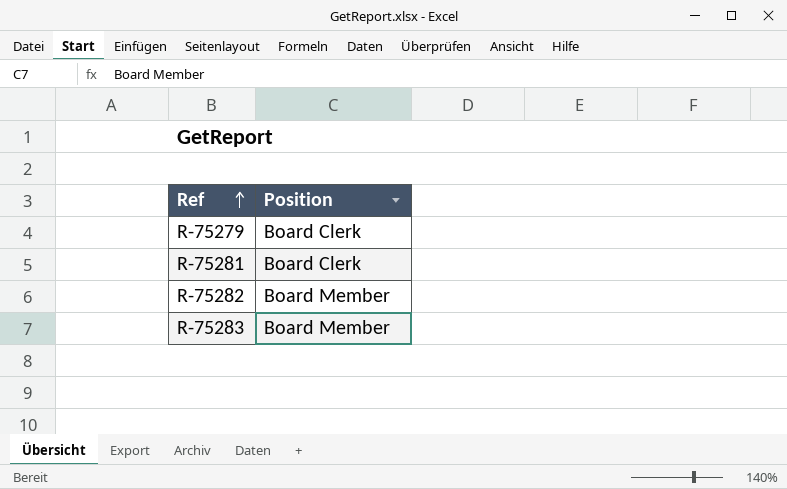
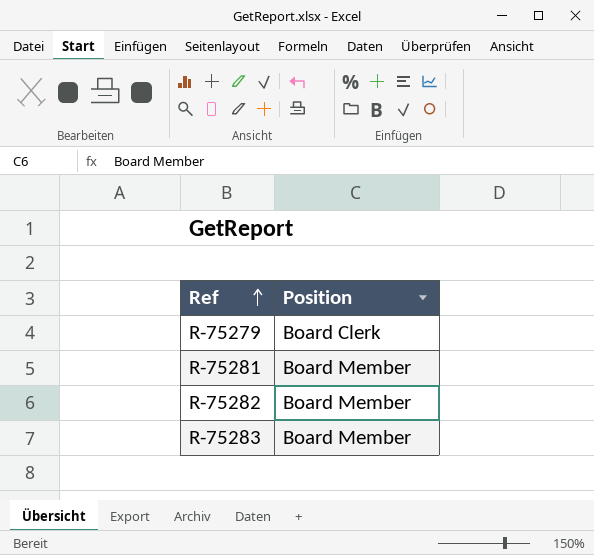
R-75281 | Position: Board Clerk -> Board Member

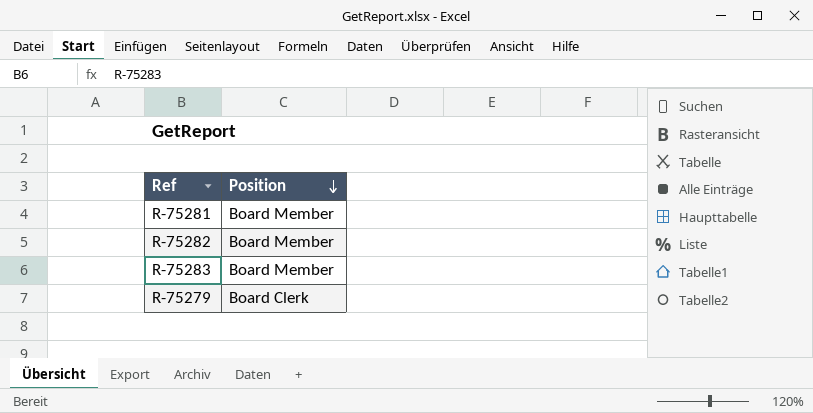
row order: Ref ascending -> Position descending

